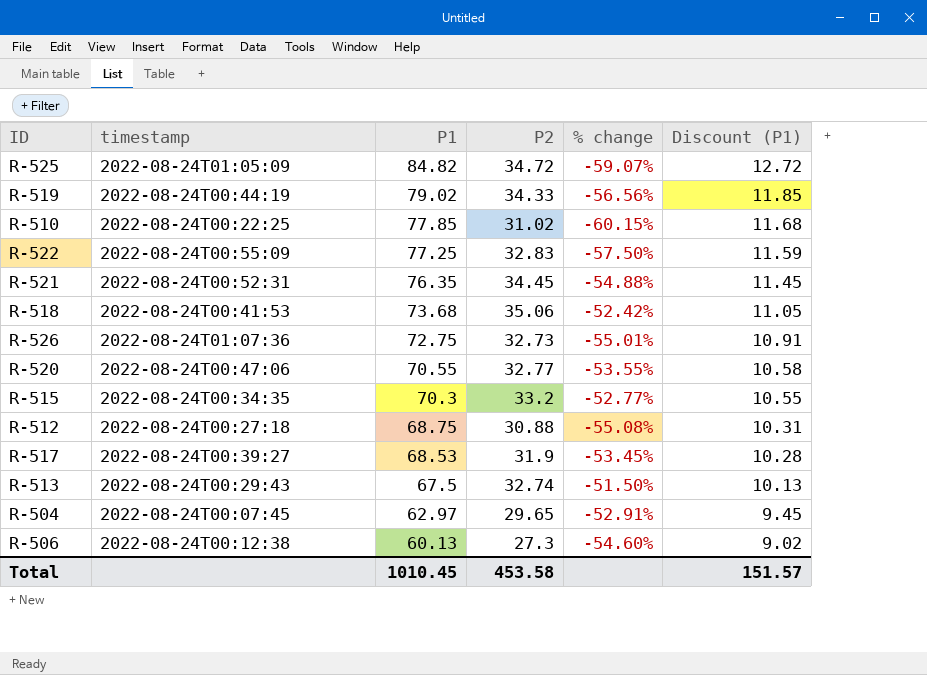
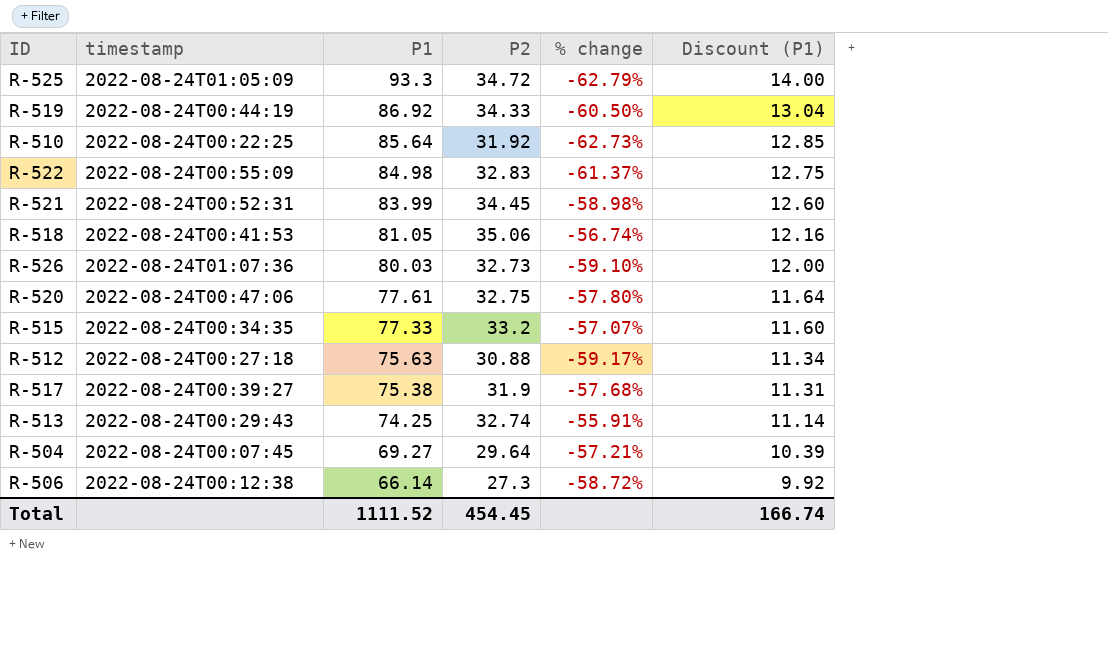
R-525 | P1: 84.82 -> 93.3
R-525 | % change: -59.07% -> -62.79%
R-525 | Discount (P1): 12.72 -> 14.00
R-519 | P1: 79.02 -> 86.92
R-519 | % change: -56.56% -> -60.50%
R-519 | Discount (P1): 11.85 -> 13.04
R-510 | P1: 77.85 -> 85.64
R-510 | P2: 31.02 -> 31.92
R-510 | % change: -60.15% -> -62.73%
R-510 | Discount (P1): 11.68 -> 12.85
R-522 | P1: 77.25 -> 84.98
R-522 | % change: -57.50% -> -61.37%
R-522 | Discount (P1): 11.59 -> 12.75
R-521 | P1: 76.35 -> 83.99
R-521 | % change: -54.88% -> -58.98%
R-521 | Discount (P1): 11.45 -> 12.60
R-518 | P1: 73.68 -> 81.05
R-518 | % change: -52.42% -> -56.74%
R-518 | Discount (P1): 11.05 -> 12.16
R-526 | P1: 72.75 -> 80.03
R-526 | % change: -55.01% -> -59.10%
R-526 | Discount (P1): 10.91 -> 12.00
R-520 | P1: 70.55 -> 77.61
R-520 | P2: 32.77 -> 32.75
R-520 | % change: -53.55% -> -57.80%
R-520 | Discount (P1): 10.58 -> 11.64
R-515 | P1: 70.3 -> 77.33
R-515 | % change: -52.77% -> -57.07%
R-515 | Discount (P1): 10.55 -> 11.60
R-512 | P1: 68.75 -> 75.63
R-512 | % change: -55.08% -> -59.17%
R-512 | Discount (P1): 10.31 -> 11.34
R-517 | P1: 68.53 -> 75.38
R-517 | % change: -53.45% -> -57.68%
R-517 | Discount (P1): 10.28 -> 11.31
R-513 | P1: 67.5 -> 74.25
R-513 | % change: -51.50% -> -55.91%
R-513 | Discount (P1): 10.13 -> 11.14
R-504 | P1: 62.97 -> 69.27
R-504 | P2: 29.65 -> 29.64
R-504 | % change: -52.91% -> -57.21%
R-504 | Discount (P1): 9.45 -> 10.39
R-506 | P1: 60.13 -> 66.14
R-506 | % change: -54.60% -> -58.72%
R-506 | Discount (P1): 9.02 -> 9.92
Total | P1: 1010.45 -> 1111.52
Total | P2: 453.58 -> 454.45
Total | Discount (P1): 151.57 -> 166.74

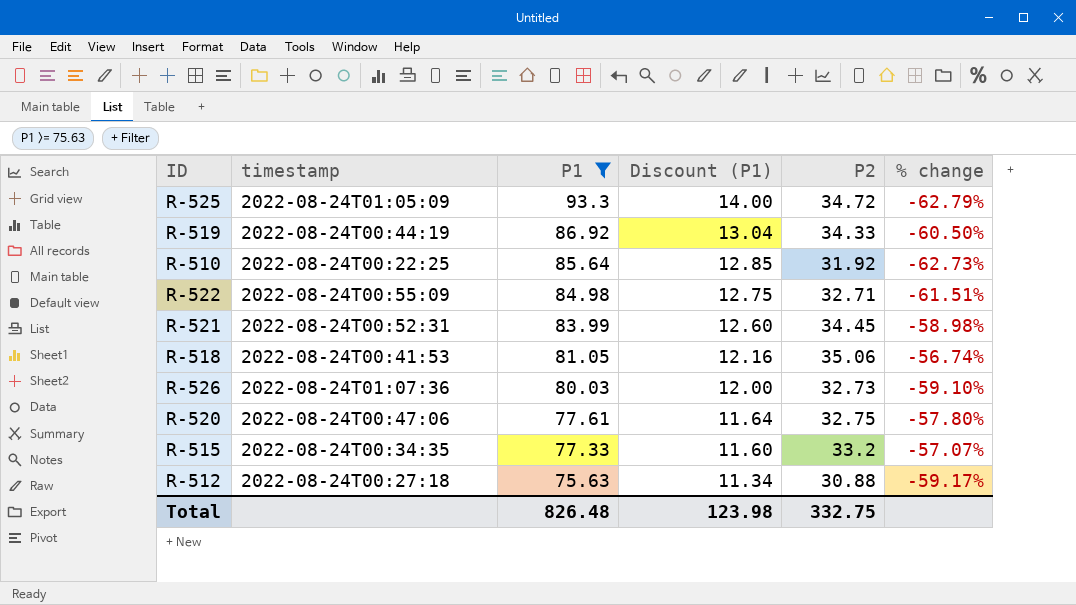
filter: none -> P1 >= 75.63
column Discount (P1) | position: 6 -> 4
R-522 | P2: 32.83 -> 32.71
R-522 | % change: -61.37% -> -61.51%
Total | P1: 1111.52 -> 826.48
Total | Discount (P1): 166.74 -> 123.98
Total | P2: 454.45 -> 332.75

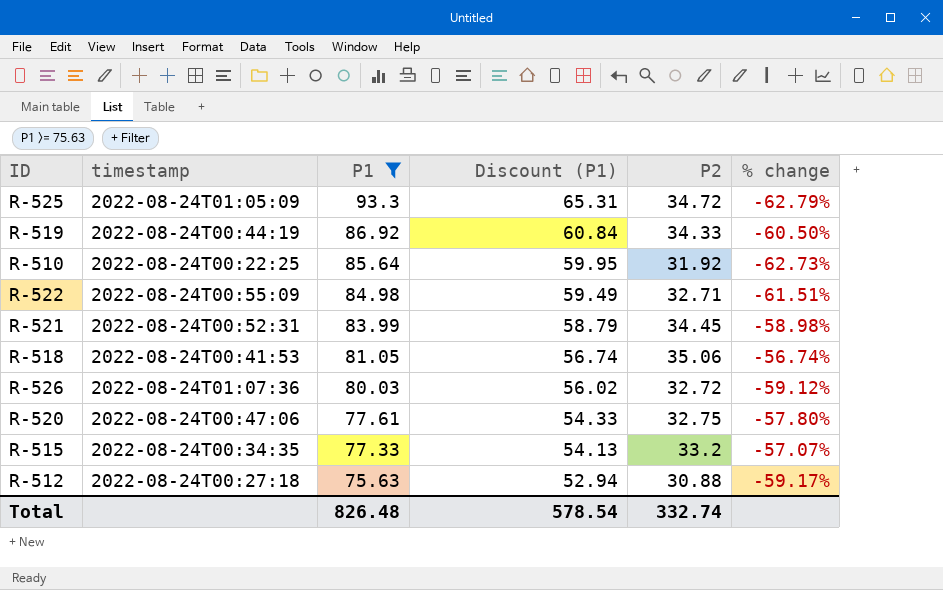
column Discount (P1) | formula: [P1] * 0.15 -> [P1] * 0.7
R-526 | P2: 32.73 -> 32.72
R-526 | % change: -59.10% -> -59.12%
Total | Discount (P1): 123.98 -> 578.54
Total | P2: 332.75 -> 332.74

